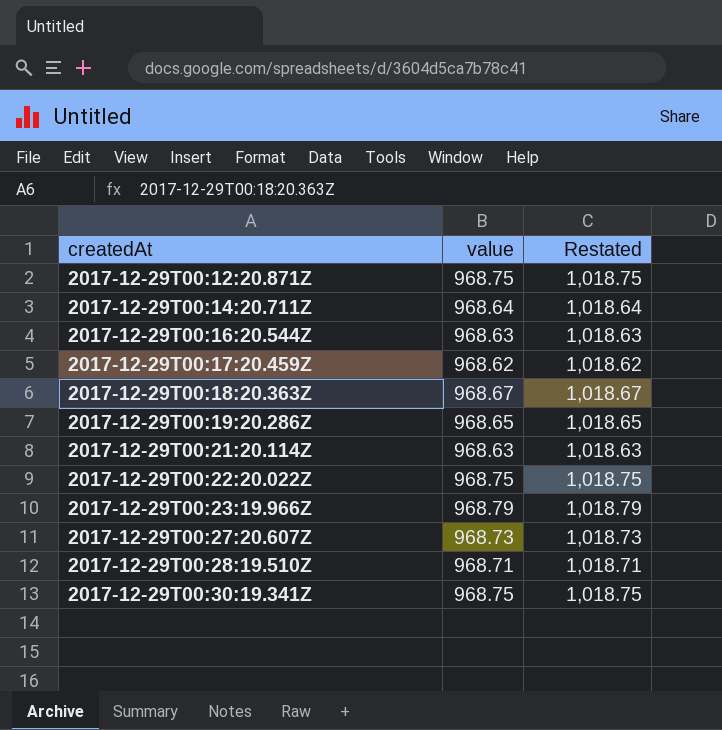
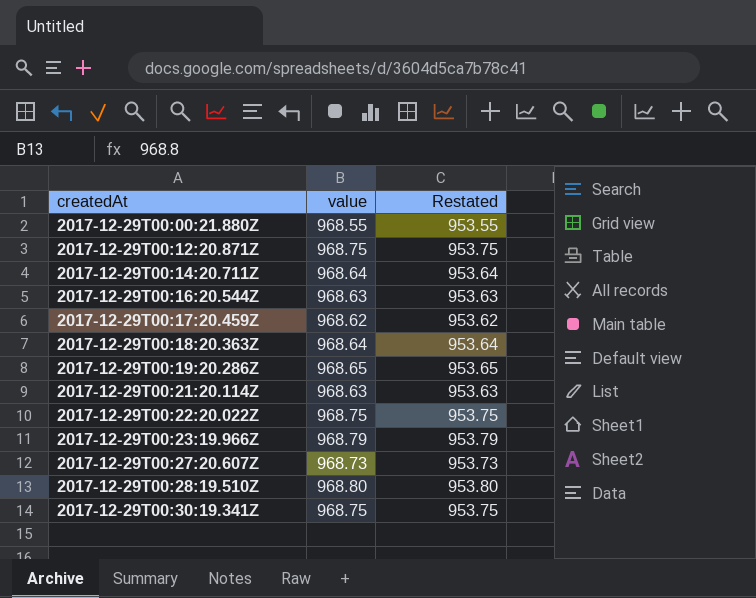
column Restated | formula: [value] + 50 -> [value] - 15
row 2017-12-29T00:00:21.880Z: none -> 968.55 | 953.55
2017-12-29T00:18:20.363Z | value: 968.67 -> 968.64
2017-12-29T00:28:19.510Z | value: 968.71 -> 968.80

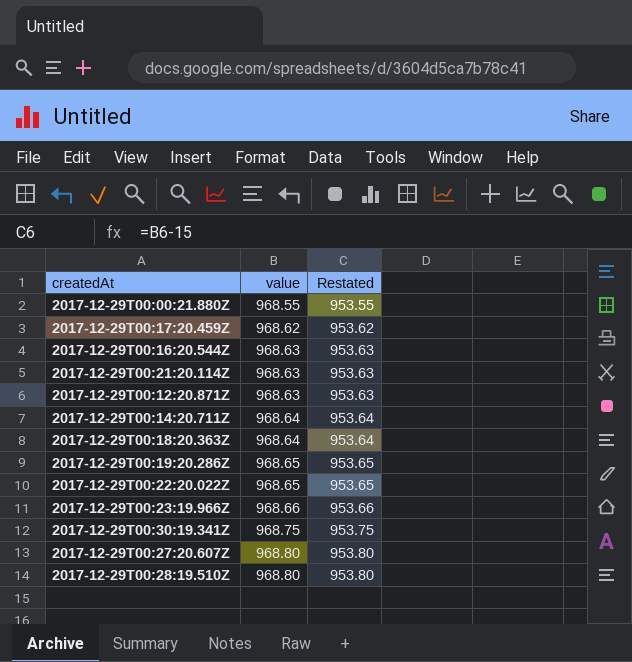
row order: createdAt ascending -> value ascending
2017-12-29T00:12:20.871Z | value: 968.75 -> 968.63
2017-12-29T00:12:20.871Z | Restated: 953.75 -> 953.63
2017-12-29T00:22:20.022Z | value: 968.75 -> 968.65
2017-12-29T00:22:20.022Z | Restated: 953.75 -> 953.65
2017-12-29T00:23:19.966Z | value: 968.79 -> 968.66
2017-12-29T00:23:19.966Z | Restated: 953.79 -> 953.66
2017-12-29T00:27:20.607Z | value: 968.73 -> 968.80
2017-12-29T00:27:20.607Z | Restated: 953.73 -> 953.80

